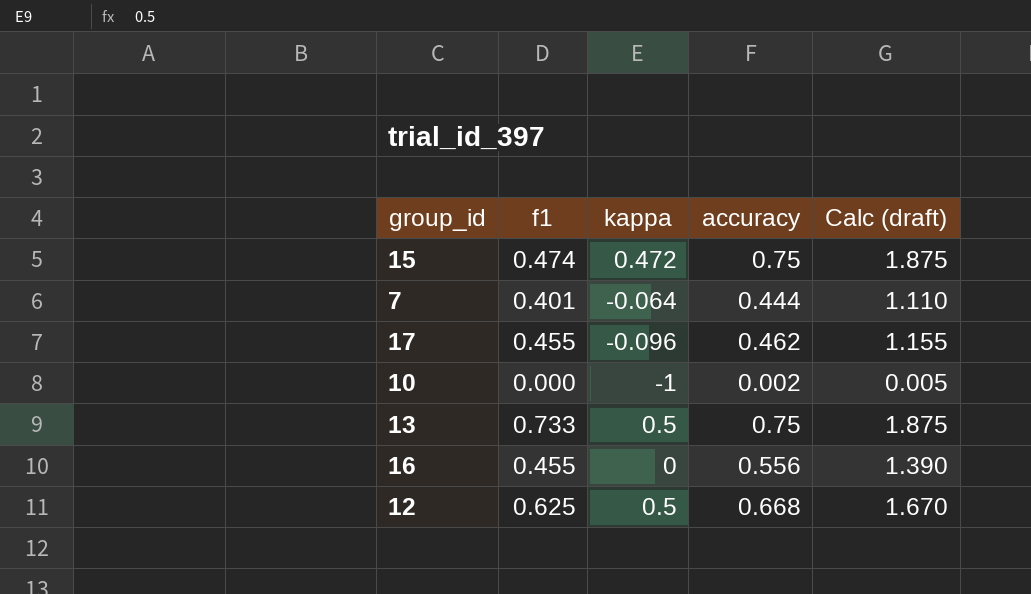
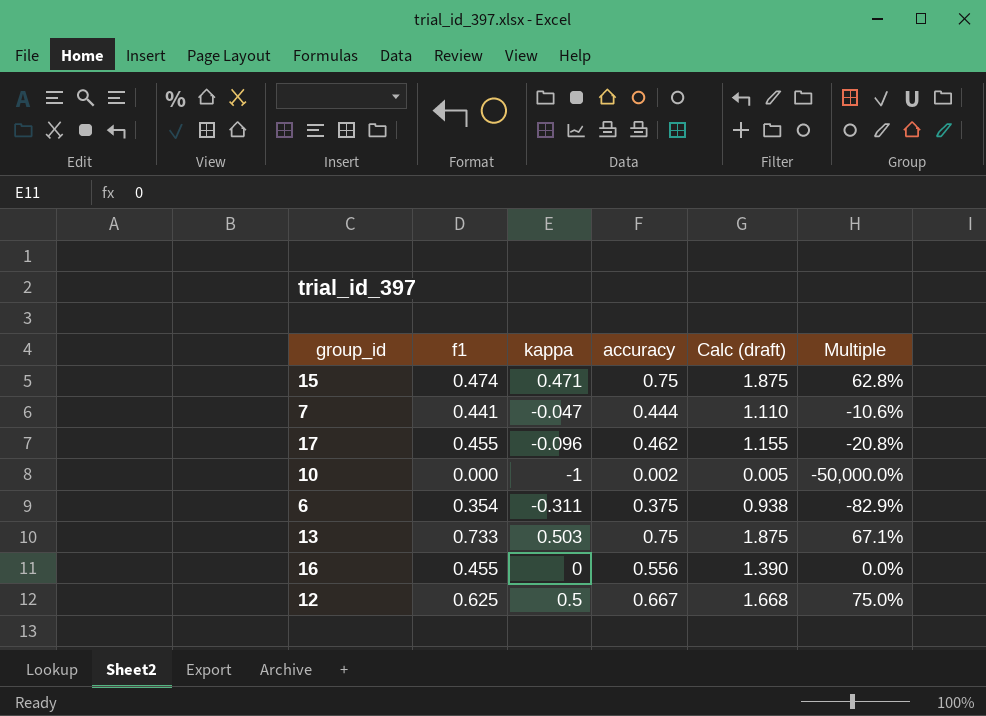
column Multiple | formula: none -> [kappa] / [accuracy]
15 | kappa: 0.472 -> 0.471
7 | f1: 0.401 -> 0.441
7 | kappa: -0.064 -> -0.047
row 6: none -> 0.354 | -0.311 | 0.375 | 0.938 | -82.9%
13 | kappa: 0.5 -> 0.503
12 | accuracy: 0.668 -> 0.667
12 | Calc (draft): 1.670 -> 1.668

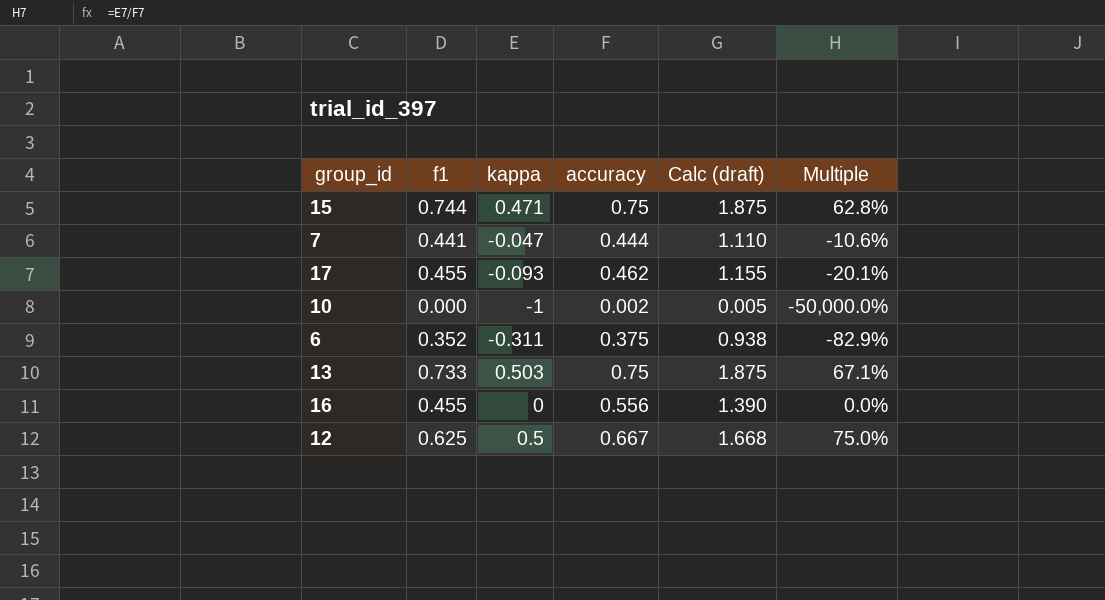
15 | f1: 0.474 -> 0.744
17 | kappa: -0.096 -> -0.093
17 | Multiple: -20.8% -> -20.1%
6 | f1: 0.354 -> 0.352

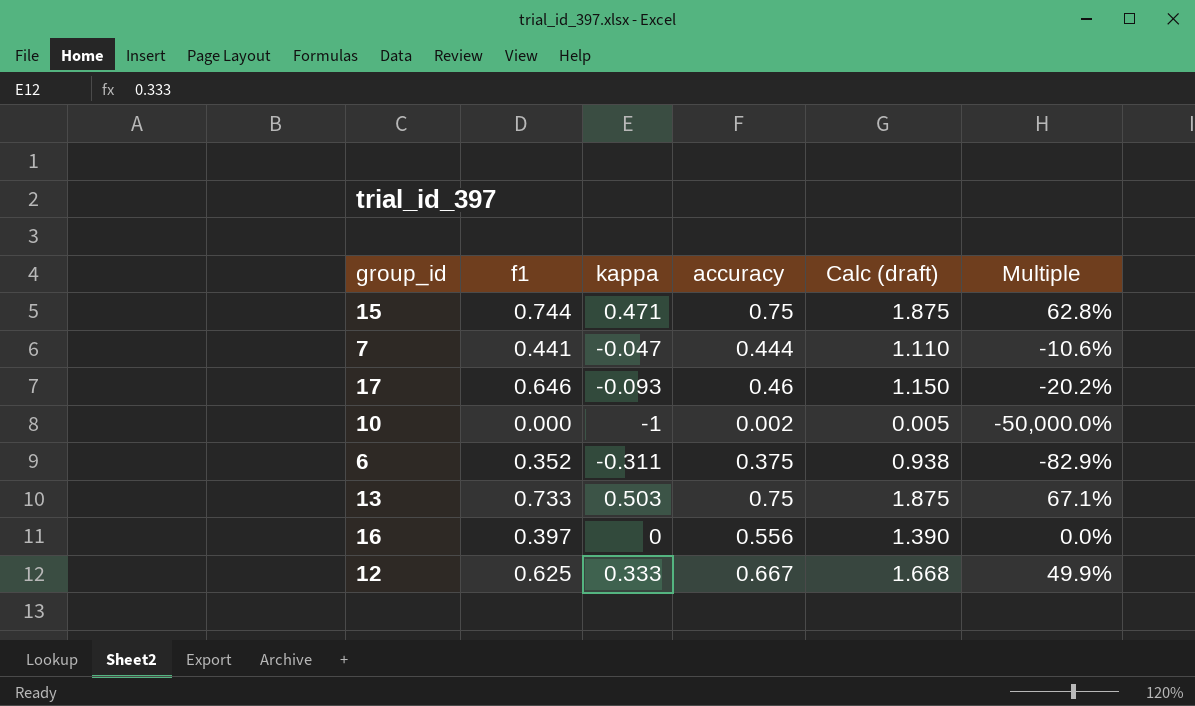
17 | f1: 0.455 -> 0.646
17 | accuracy: 0.462 -> 0.46
17 | Calc (draft): 1.155 -> 1.150
17 | Multiple: -20.1% -> -20.2%
16 | f1: 0.455 -> 0.397
12 | kappa: 0.5 -> 0.333
12 | Multiple: 75.0% -> 49.9%

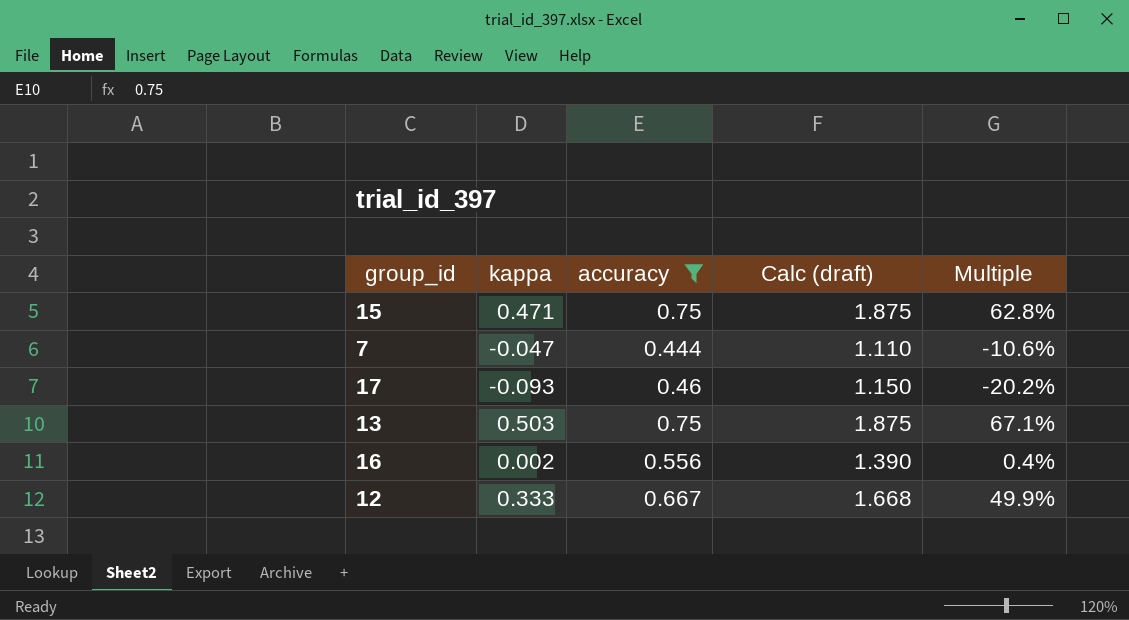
filter: none -> accuracy >= 0.444
column f1 | position: 2 -> none
16 | kappa: 0 -> 0.002
16 | Multiple: 0.0% -> 0.4%

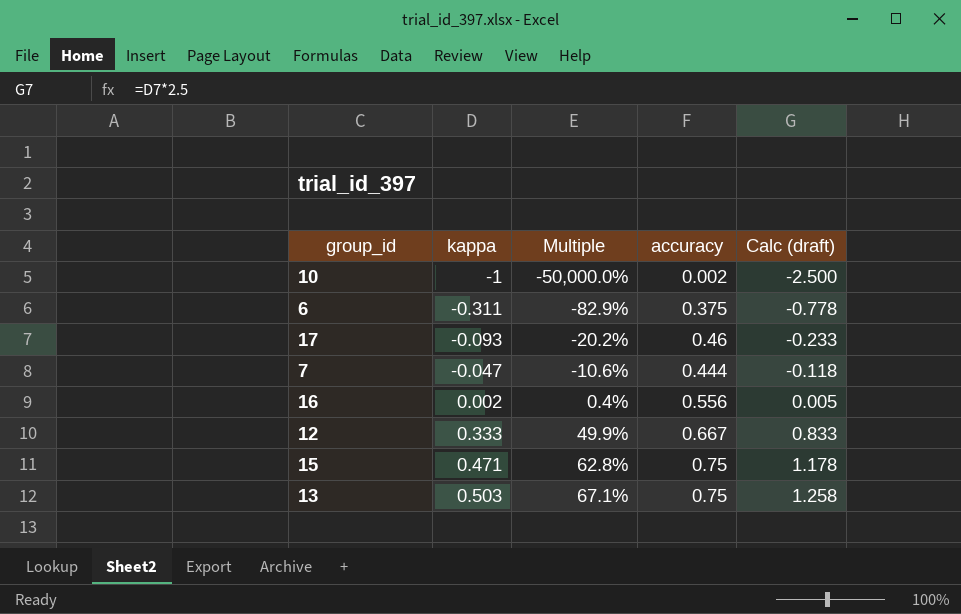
filter: accuracy >= 0.444 -> none
row order: none -> kappa ascending
column Multiple | position: 5 -> 3
column Calc (draft) | formula: [accuracy] * 2.5 -> [kappa] * 2.5

